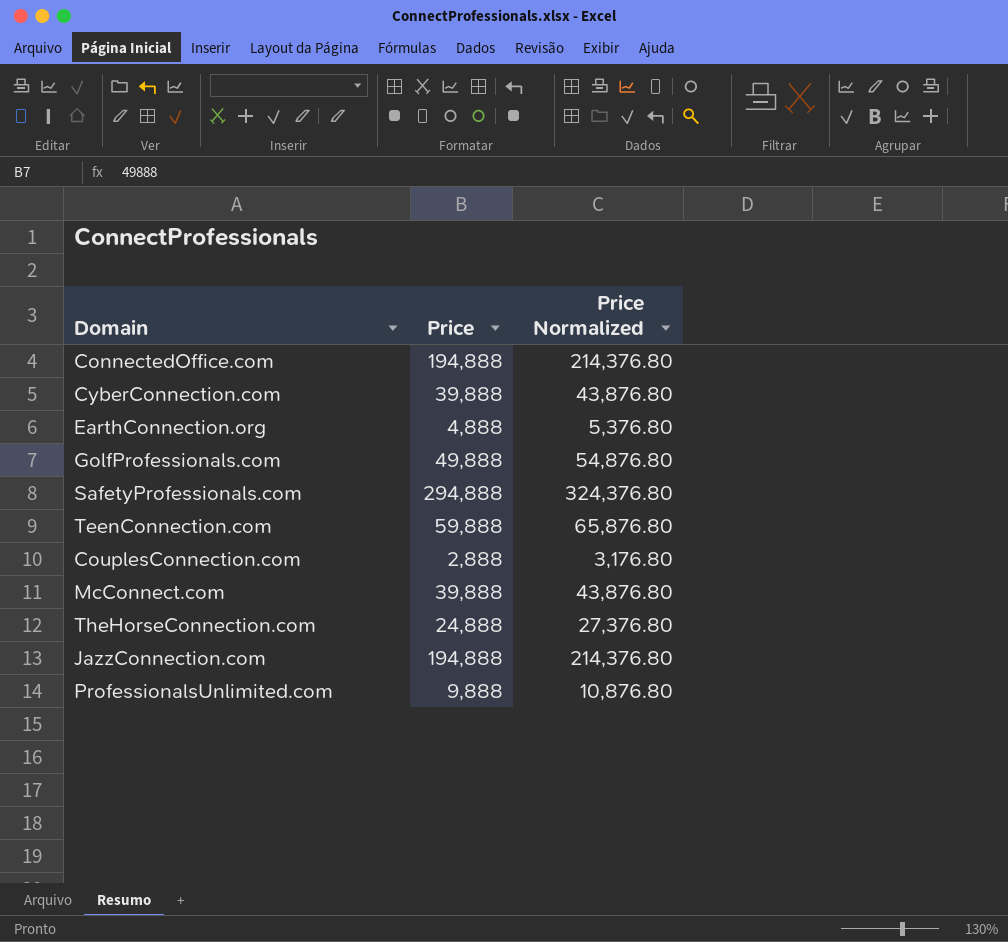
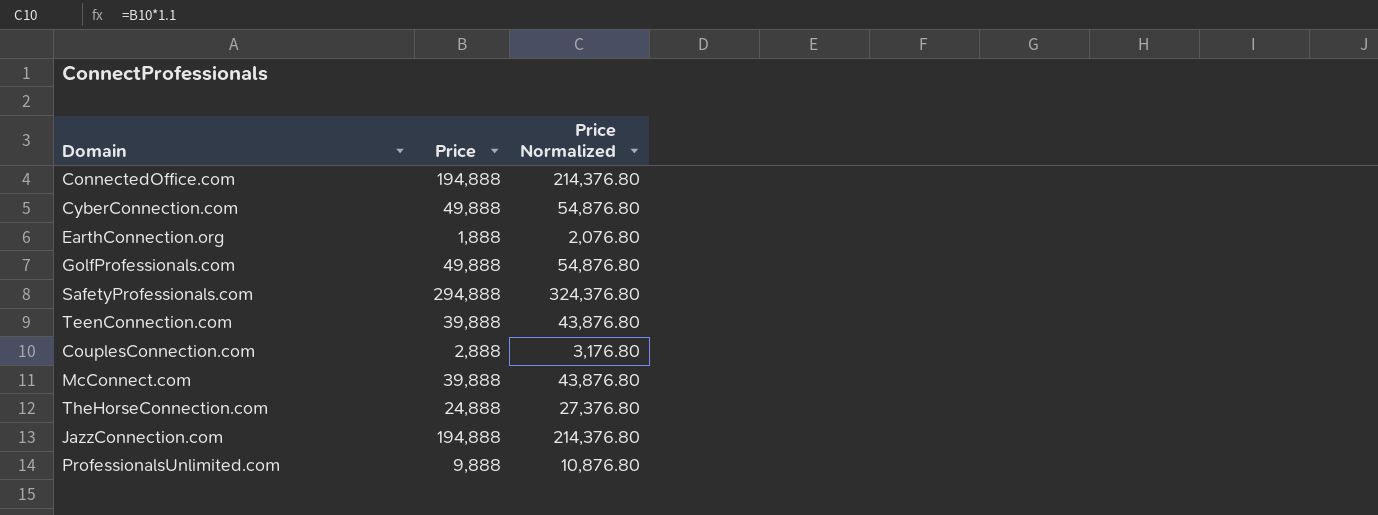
CyberConnection.com | Price: 39,888 -> 49,888
CyberConnection.com | Price Normalized: 43,876.80 -> 54,876.80
EarthConnection.org | Price: 4,888 -> 1,888
EarthConnection.org | Price Normalized: 5,376.80 -> 2,076.80
TeenConnection.com | Price: 59,888 -> 39,888
TeenConnection.com | Price Normalized: 65,876.80 -> 43,876.80

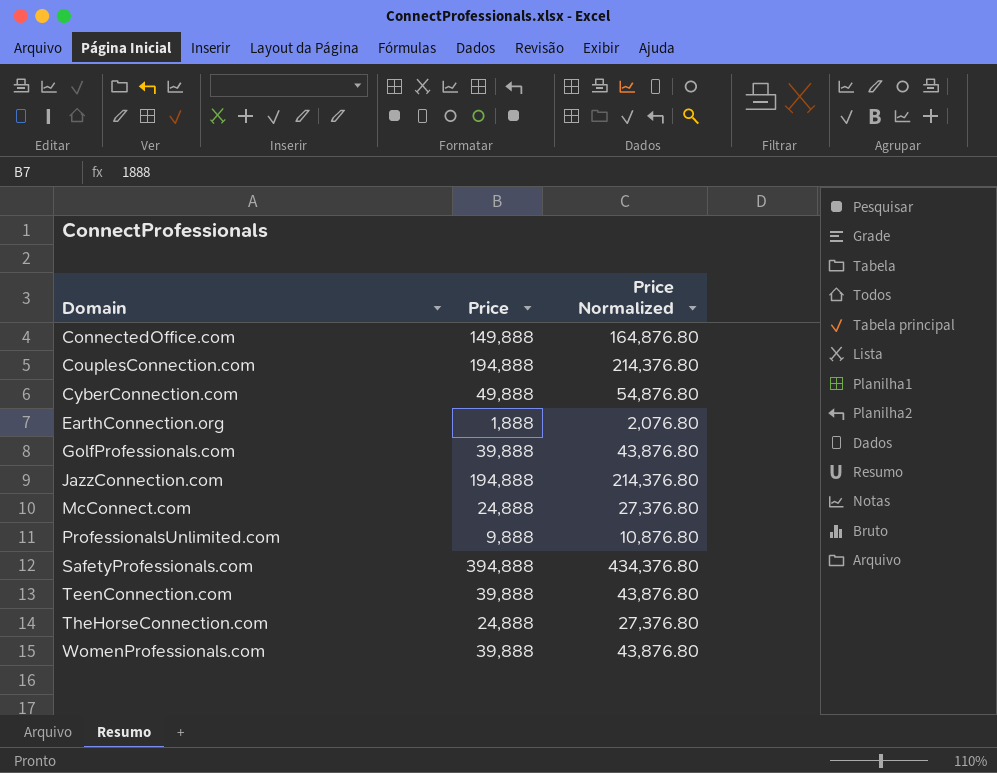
row order: none -> Domain ascending
ConnectedOffice.com | Price: 194,888 -> 149,888
ConnectedOffice.com | Price Normalized: 214,376.80 -> 164,876.80
CouplesConnection.com | Price: 2,888 -> 194,888
CouplesConnection.com | Price Normalized: 3,176.80 -> 214,376.80
GolfProfessionals.com | Price: 49,888 -> 39,888
GolfProfessionals.com | Price Normalized: 54,876.80 -> 43,876.80
McConnect.com | Price: 39,888 -> 24,888
McConnect.com | Price Normalized: 43,876.80 -> 27,376.80
SafetyProfessionals.com | Price: 294,888 -> 394,888
SafetyProfessionals.com | Price Normalized: 324,376.80 -> 434,376.80
row WomenProfessionals.com: none -> 39,888 | 43,876.80

